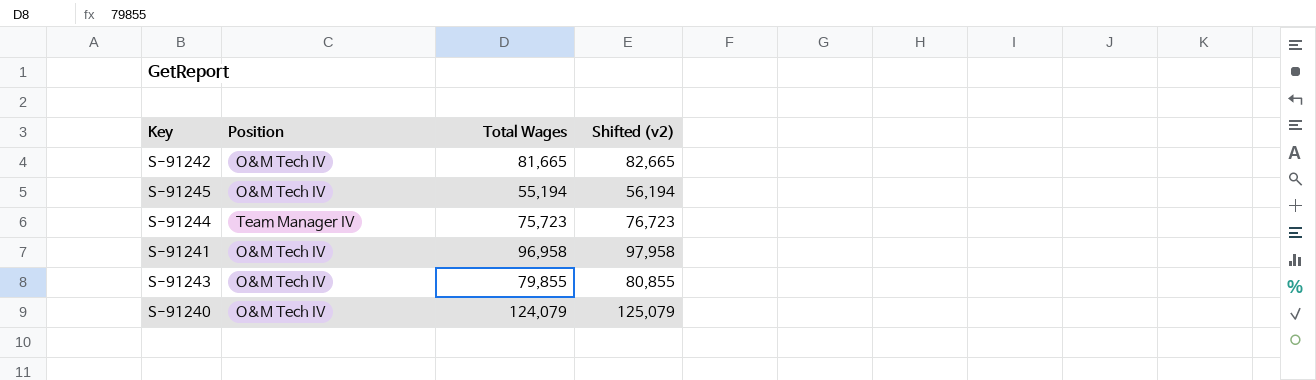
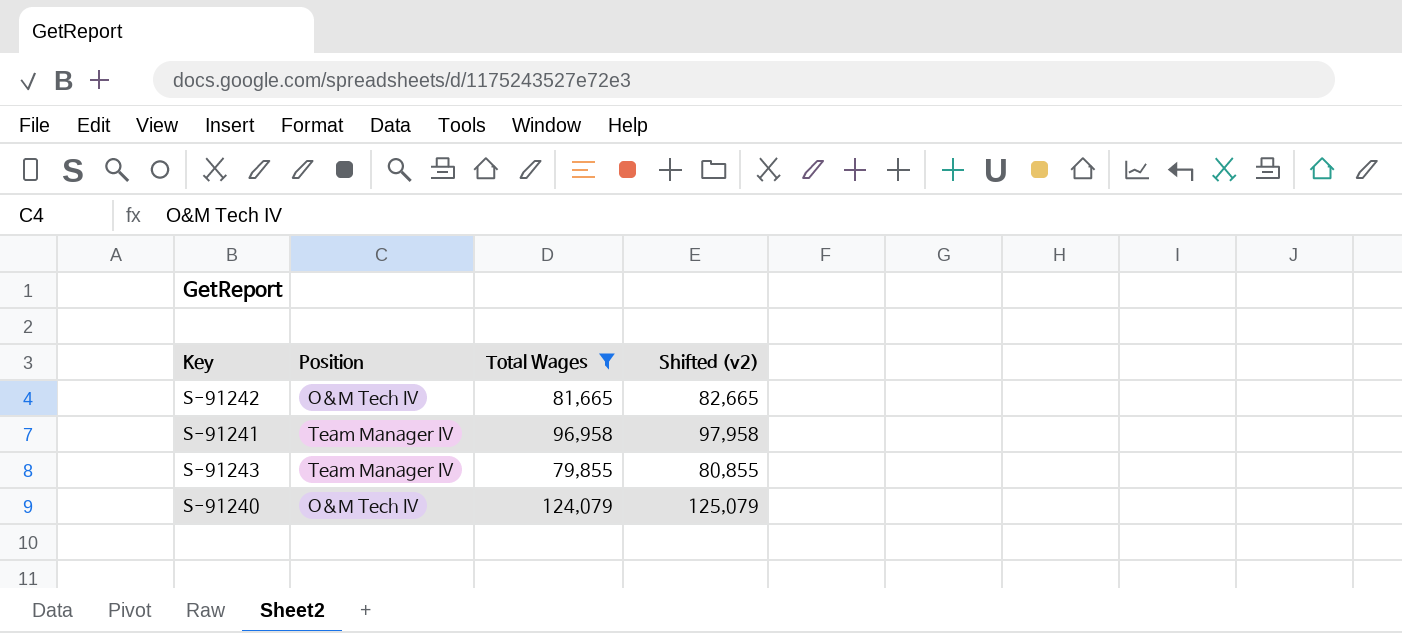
filter: none -> Total Wages >= 79,855
S-91241 | Position: O&M Tech IV -> Team Manager IV
S-91243 | Position: O&M Tech IV -> Team Manager IV

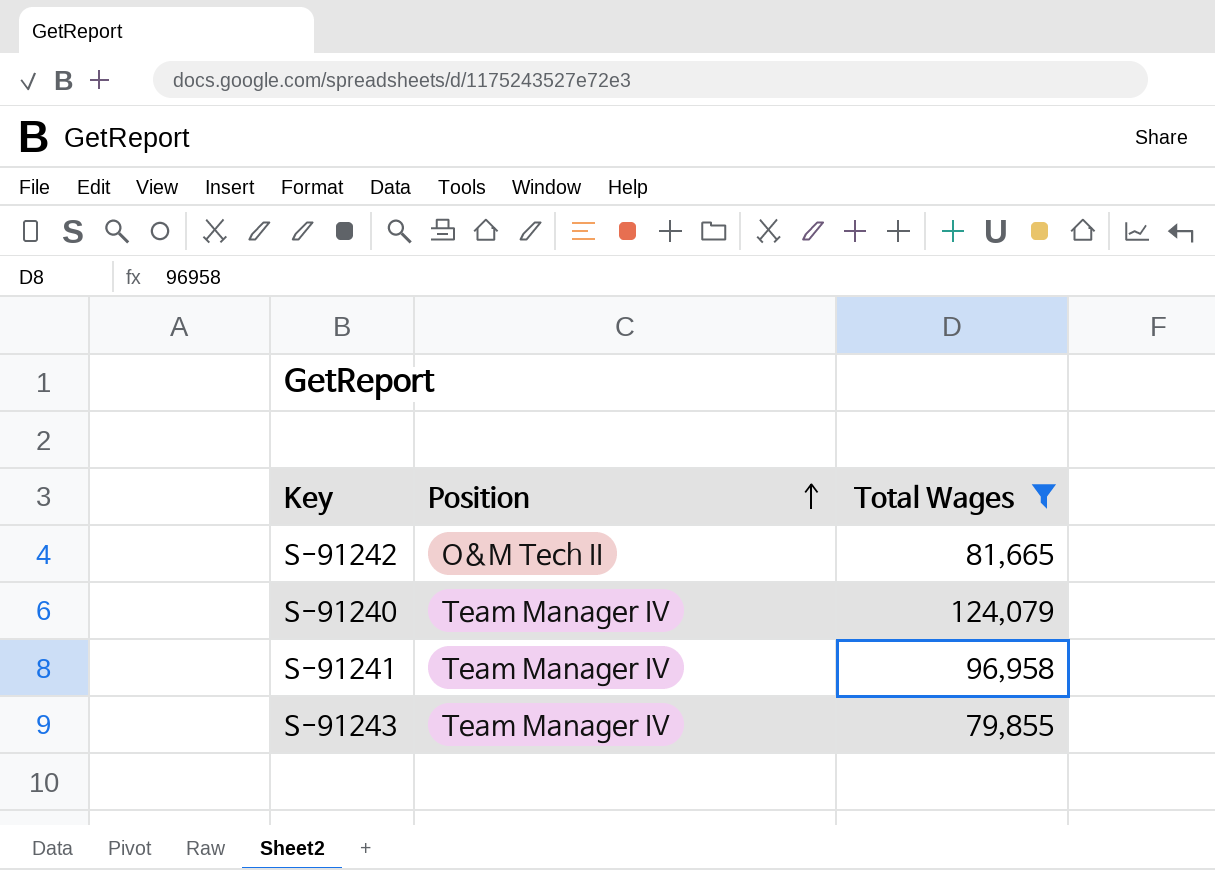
row order: none -> Position ascending
column Shifted (v2) | formula: [Total Wages] + 1000 -> none
S-91242 | Position: O&M Tech IV -> O&M Tech II
S-91240 | Position: O&M Tech IV -> Team Manager IV

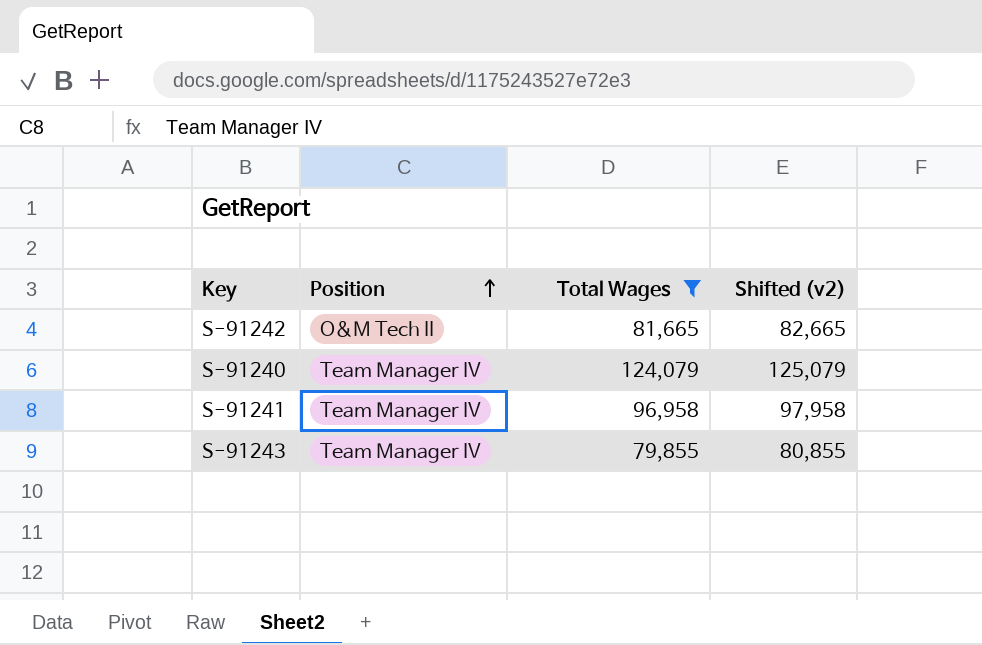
column Shifted (v2) | formula: none -> [Total Wages] + 1000

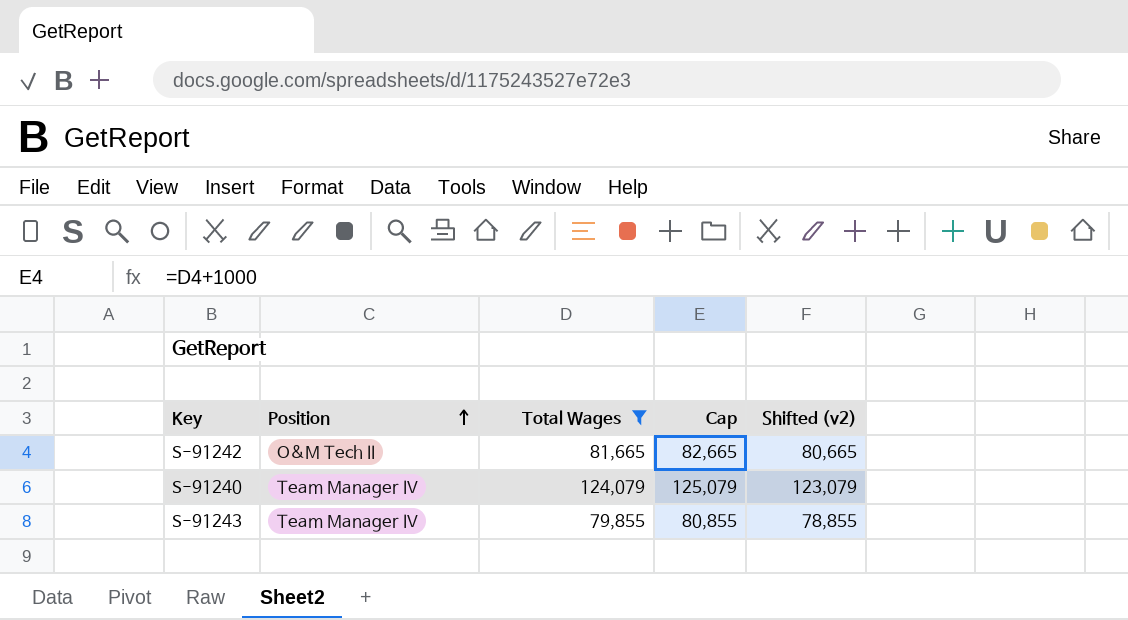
column Cap | formula: none -> [Total Wages] + 1000
column Shifted (v2) | formula: [Total Wages] + 1000 -> [Total Wages] - 1000
row S-91241: Team Manager IV | 96,958 | 97,958 -> none

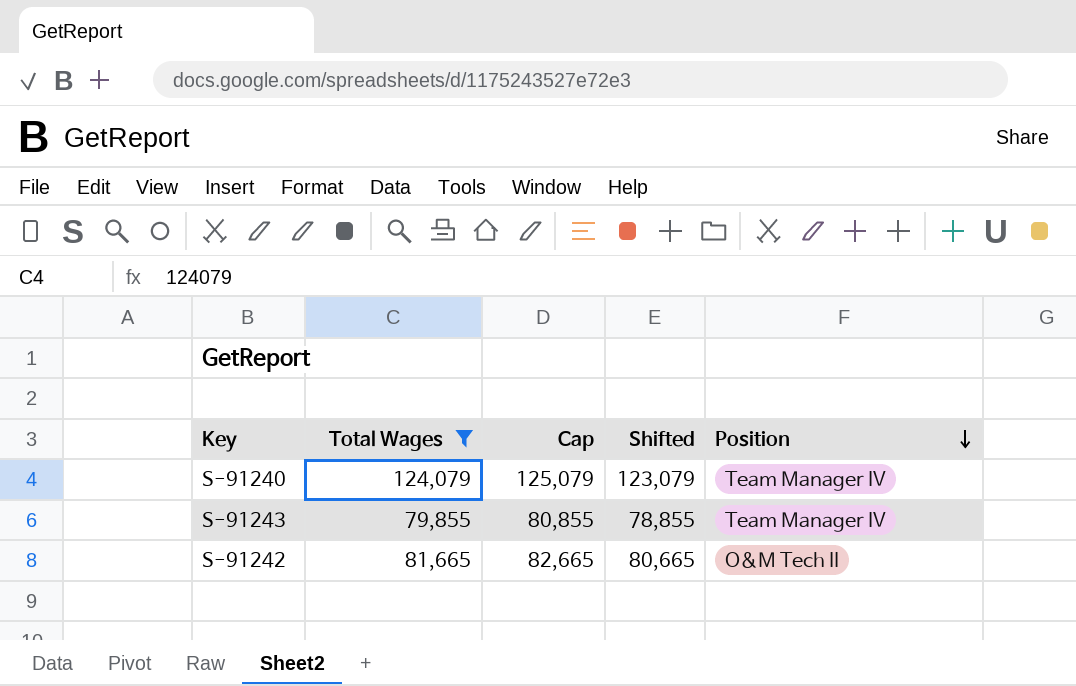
row order: Position ascending -> Position descending
column name: Shifted (v2) -> Shifted
column Position | position: 2 -> 5

